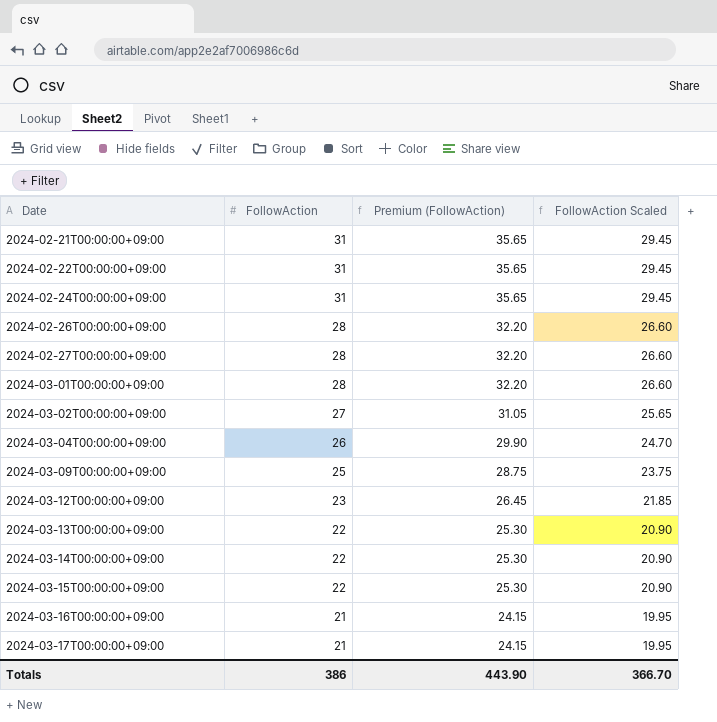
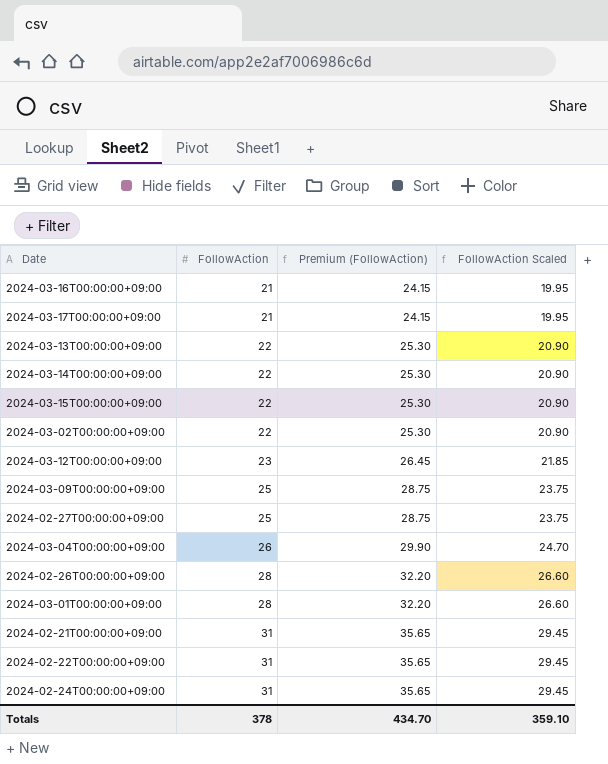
row order: Date ascending -> FollowAction ascending
2024-03-02T00:00:00+09:00 | FollowAction: 27 -> 22
2024-03-02T00:00:00+09:00 | Premium (FollowAction): 31.05 -> 25.30
2024-03-02T00:00:00+09:00 | FollowAction Scaled: 25.65 -> 20.90
2024-02-27T00:00:00+09:00 | FollowAction: 28 -> 25
2024-02-27T00:00:00+09:00 | Premium (FollowAction): 32.20 -> 28.75
2024-02-27T00:00:00+09:00 | FollowAction Scaled: 26.60 -> 23.75
Totals | FollowAction: 386 -> 378
Totals | Premium (FollowAction): 443.90 -> 434.70
Totals | FollowAction Scaled: 366.70 -> 359.10

